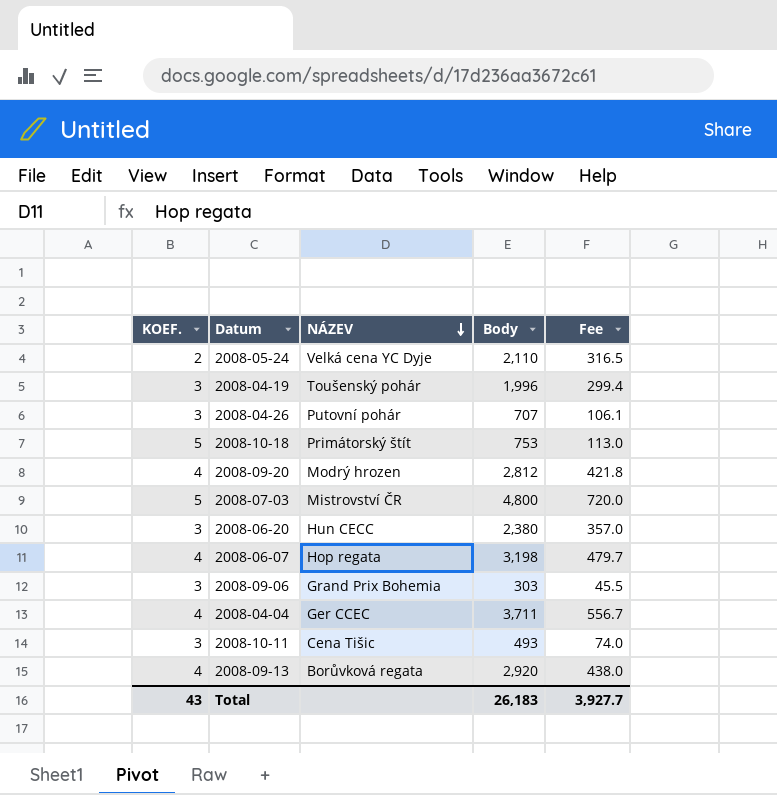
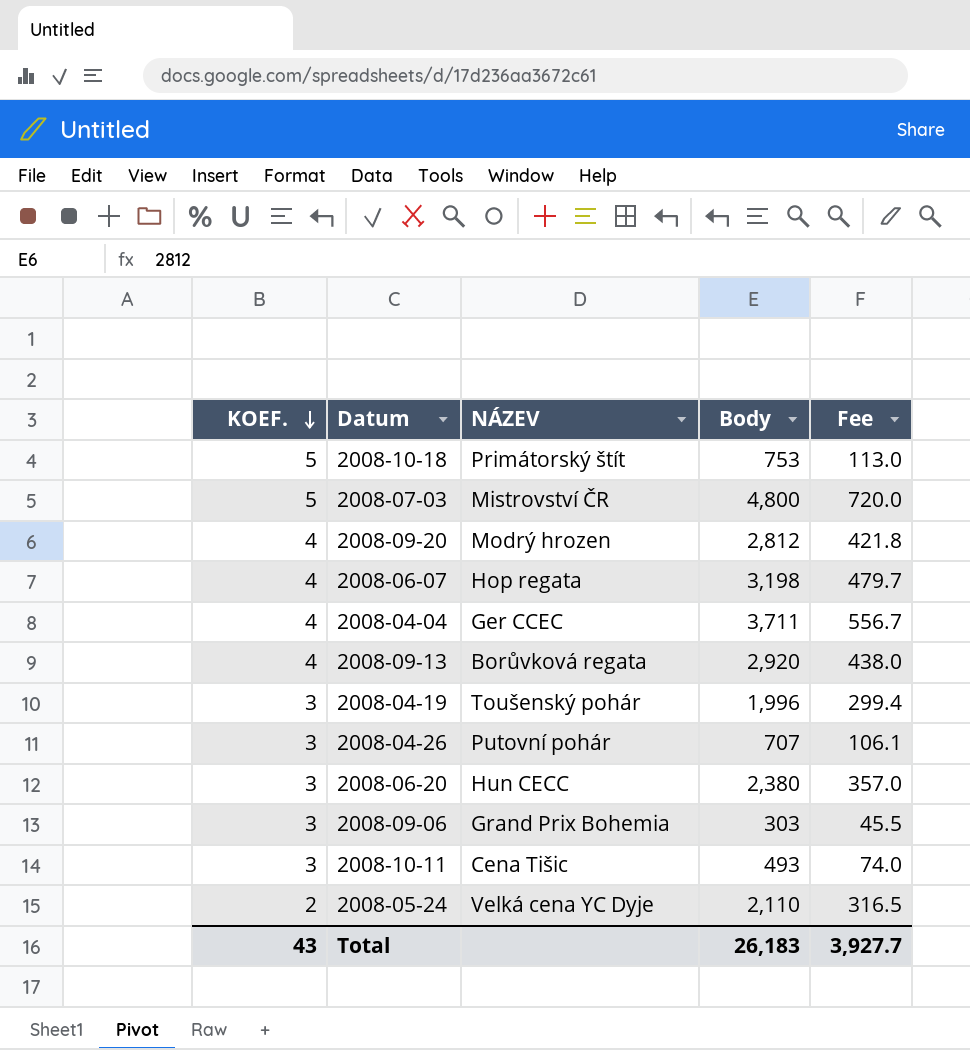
row order: NÁZEV descending -> KOEF. descending

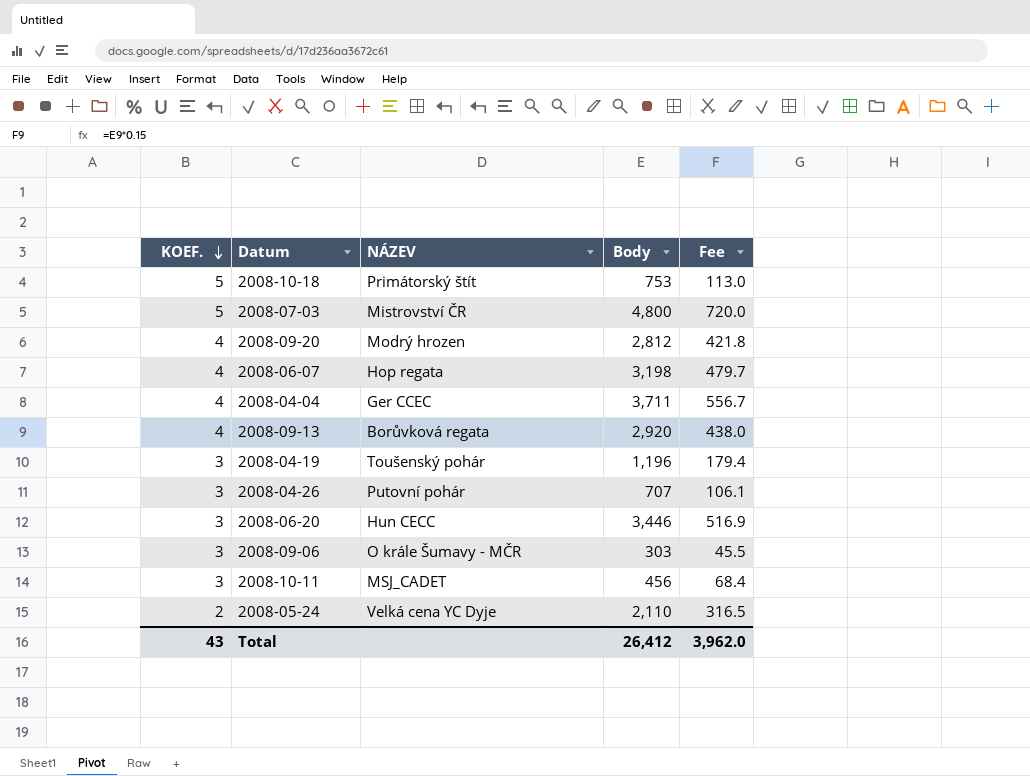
2008-04-19 | Body: 1,996 -> 1,196
2008-04-19 | Fee: 299.4 -> 179.4
2008-06-20 | Body: 2,380 -> 3,446
2008-06-20 | Fee: 357.0 -> 516.9
2008-09-06 | NÁZEV: Grand Prix Bohemia -> O krále Šumavy - MČR
2008-10-11 | NÁZEV: Cena Tišic -> MSJ_CADET
2008-10-11 | Body: 493 -> 456
2008-10-11 | Fee: 74.0 -> 68.4
Total | Body: 26,183 -> 26,412
Total | Fee: 3,927.7 -> 3,962.0

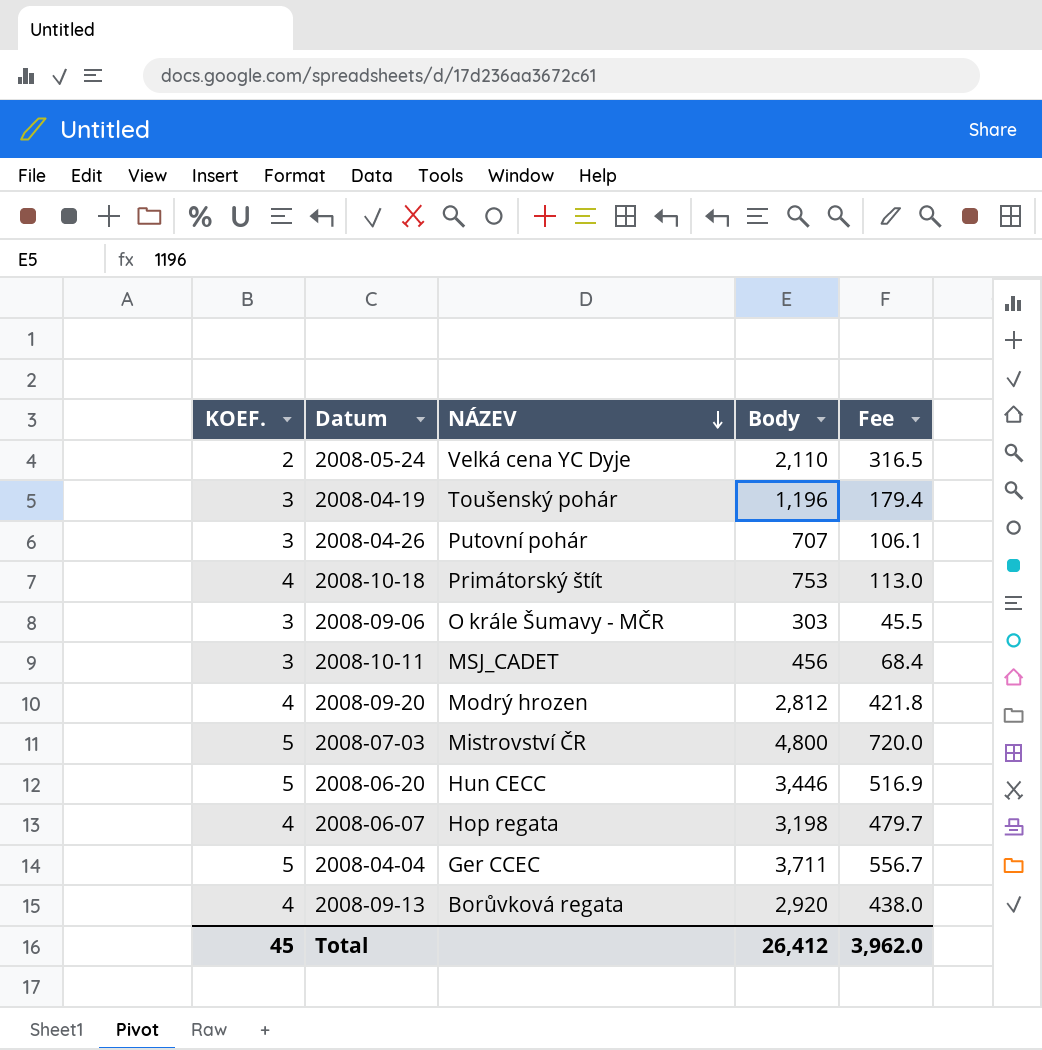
row order: KOEF. descending -> NÁZEV descending
2008-10-18 | KOEF.: 5 -> 4
2008-06-20 | KOEF.: 3 -> 5
2008-04-04 | KOEF.: 4 -> 5
Total | KOEF.: 43 -> 45

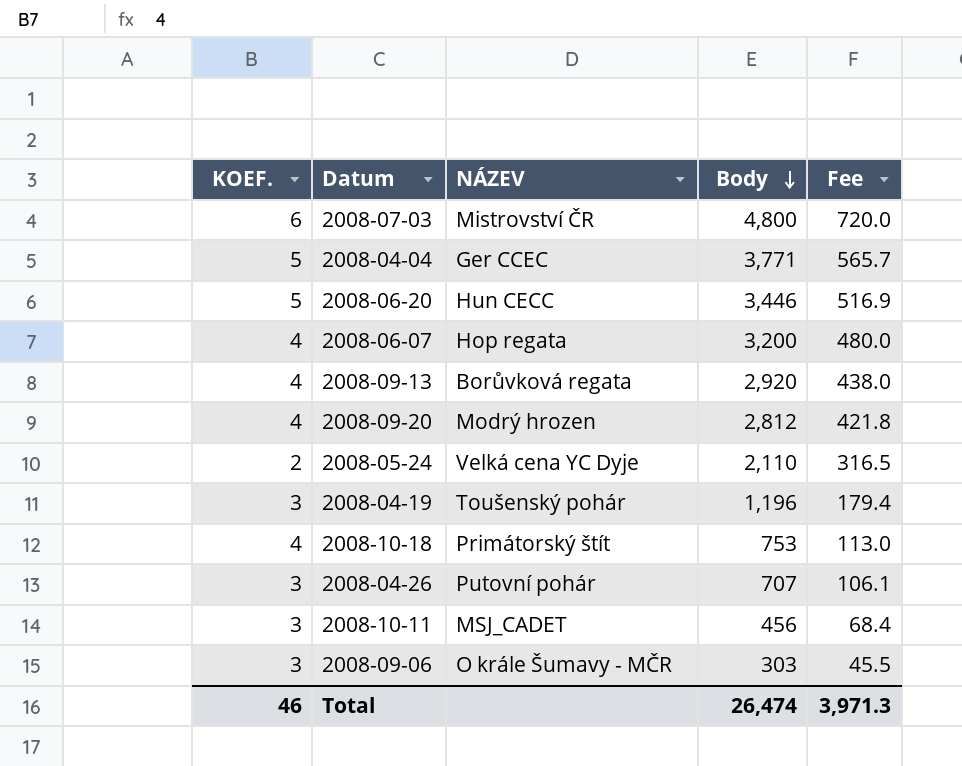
row order: NÁZEV descending -> Body descending
2008-07-03 | KOEF.: 5 -> 6
2008-04-04 | Body: 3,711 -> 3,771
2008-04-04 | Fee: 556.7 -> 565.7
2008-06-07 | Body: 3,198 -> 3,200
2008-06-07 | Fee: 479.7 -> 480.0
Total | KOEF.: 45 -> 46
Total | Body: 26,412 -> 26,474
Total | Fee: 3,962.0 -> 3,971.3

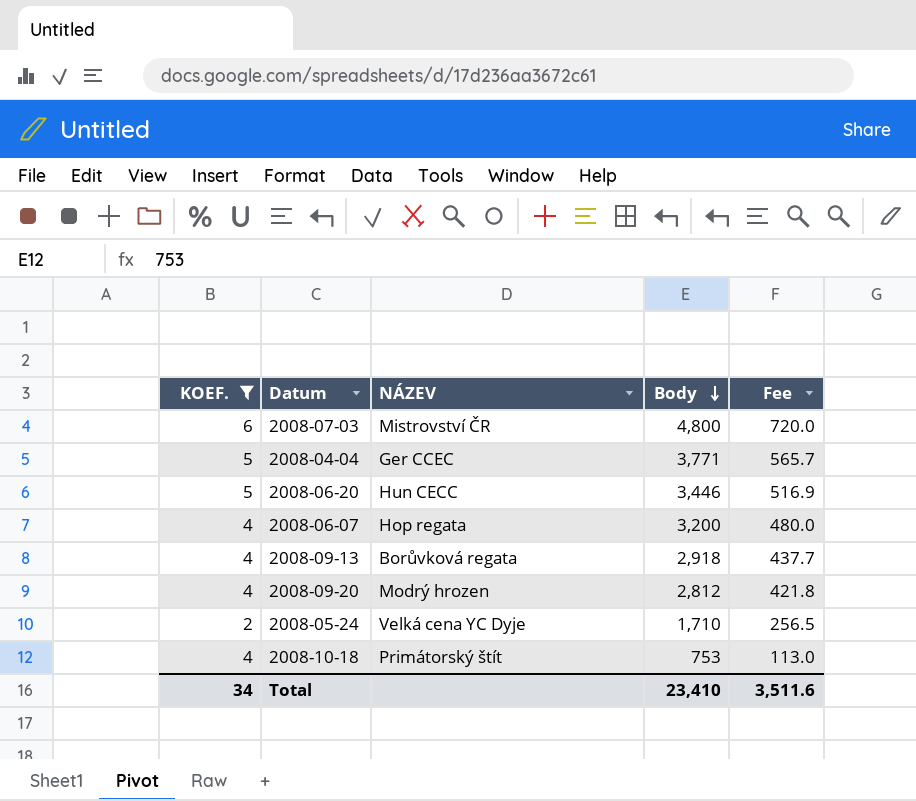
filter: none -> KOEF. != 3
2008-09-13 | Body: 2,920 -> 2,918
2008-09-13 | Fee: 438.0 -> 437.7
2008-05-24 | Body: 2,110 -> 1,710
2008-05-24 | Fee: 316.5 -> 256.5
Total | KOEF.: 46 -> 34
Total | Body: 26,474 -> 23,410
Total | Fee: 3,971.3 -> 3,511.6

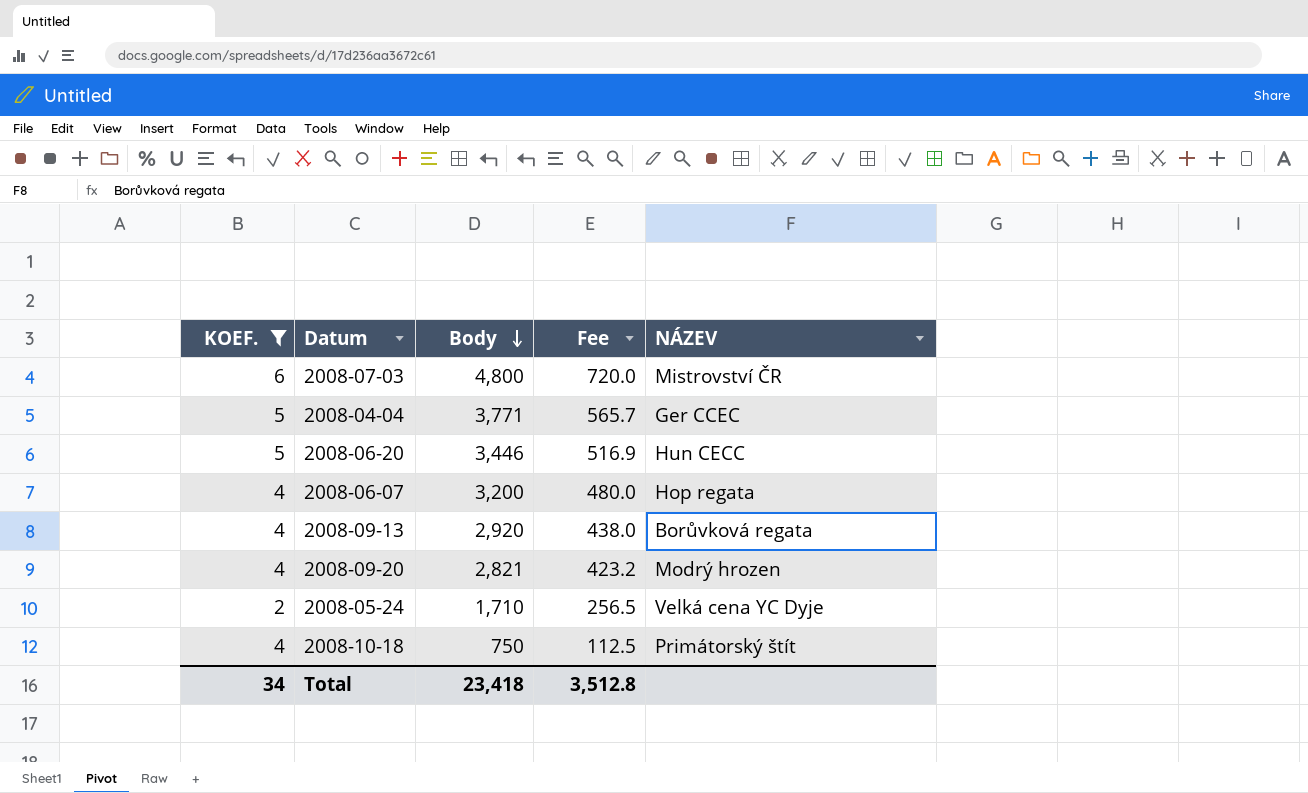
column NÁZEV | position: 3 -> 5
2008-09-13 | Body: 2,918 -> 2,920
2008-09-13 | Fee: 437.7 -> 438.0
2008-09-20 | Body: 2,812 -> 2,821
2008-09-20 | Fee: 421.8 -> 423.2
2008-10-18 | Body: 753 -> 750
2008-10-18 | Fee: 113.0 -> 112.5
Total | Body: 23,410 -> 23,418
Total | Fee: 3,511.6 -> 3,512.8

